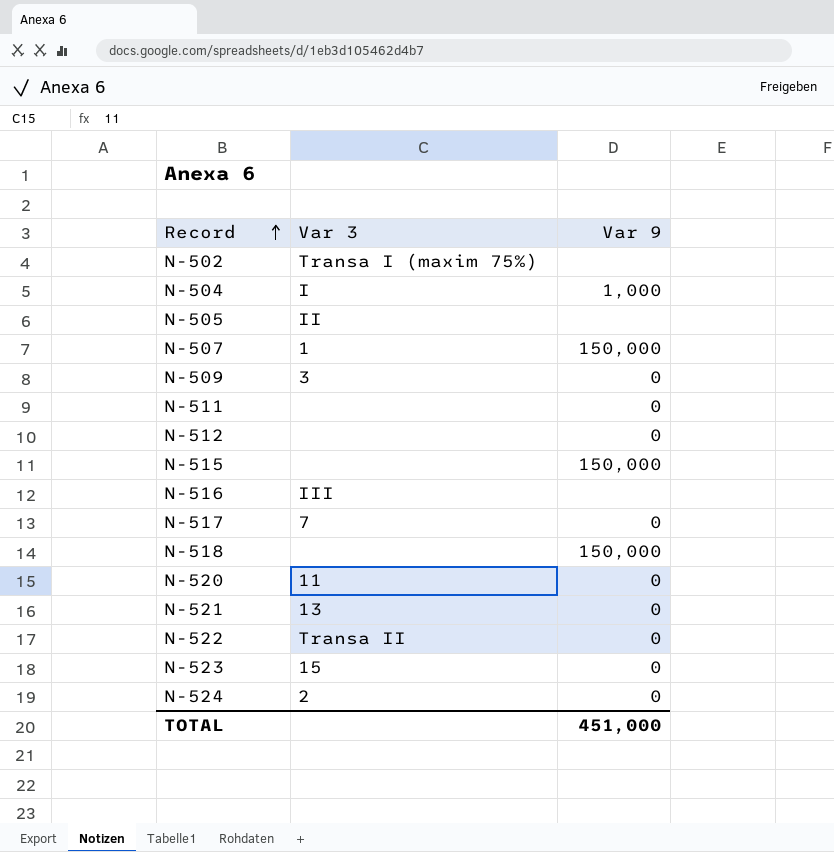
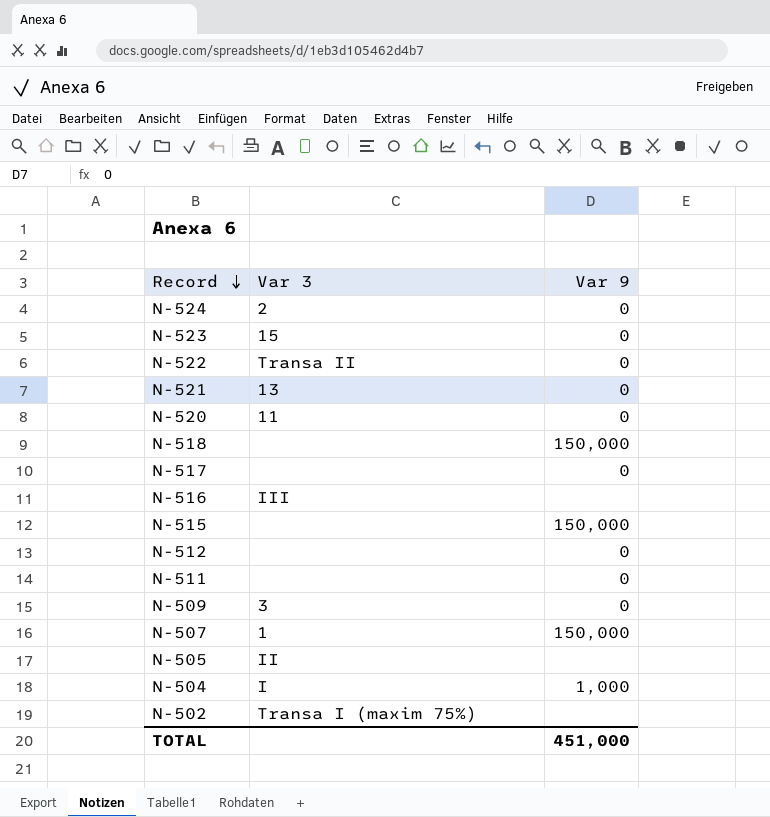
row order: Record ascending -> Record descending
N-517 | Var 3: 7 -> none

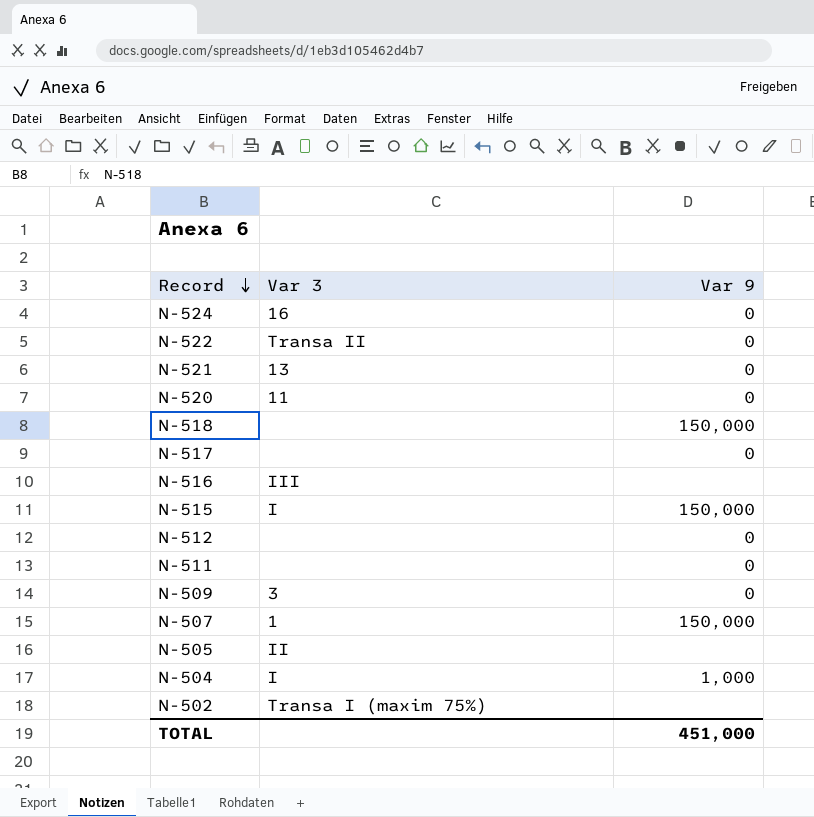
row N-523: 15 | 0 -> none
N-524 | Var 3: 2 -> 16
N-515 | Var 3: none -> I

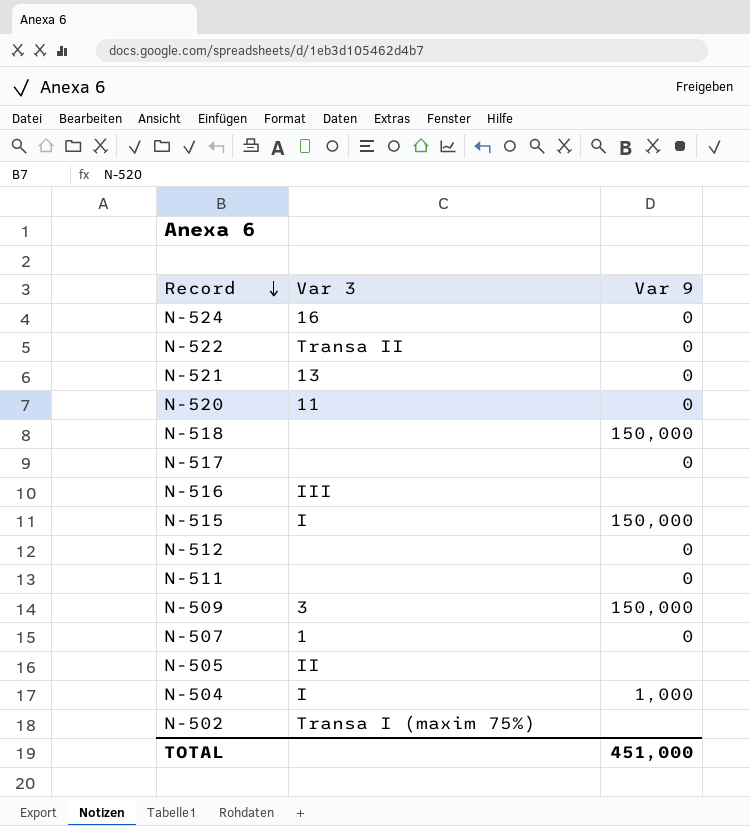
N-509 | Var 9: 0 -> 150,000
N-507 | Var 9: 150,000 -> 0

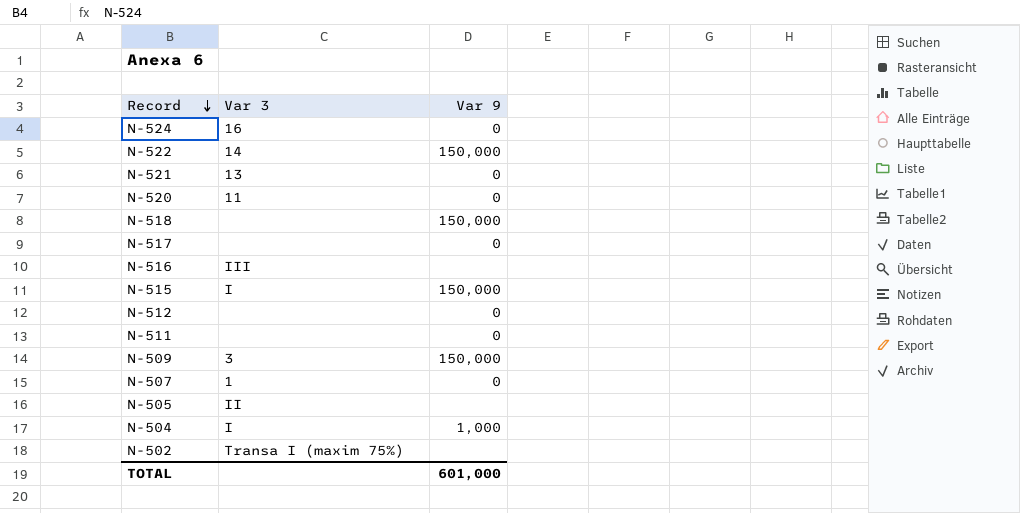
N-522 | Var 3: Transa II -> 14
N-522 | Var 9: 0 -> 150,000
TOTAL | Var 9: 451,000 -> 601,000

